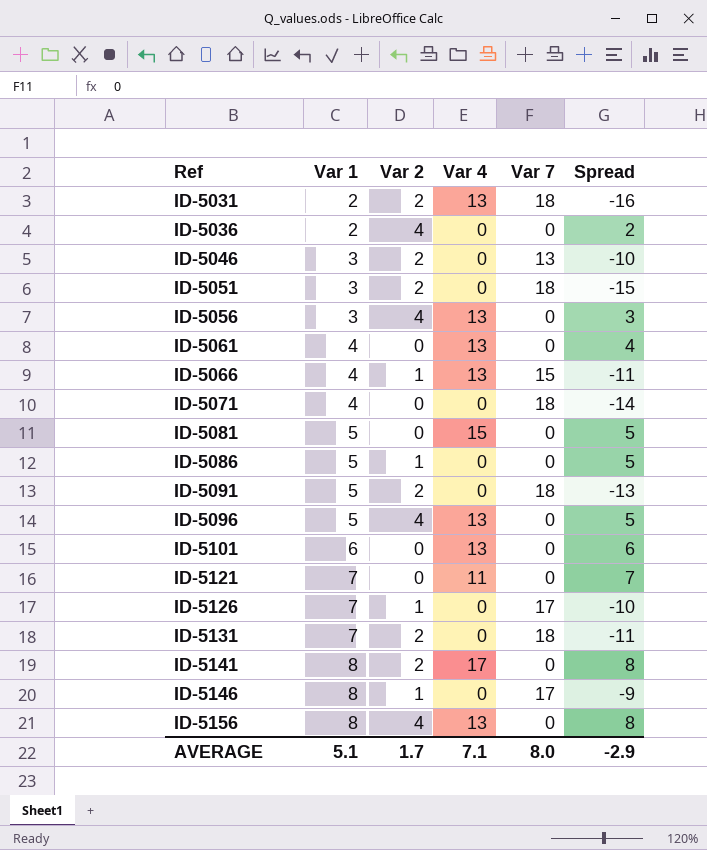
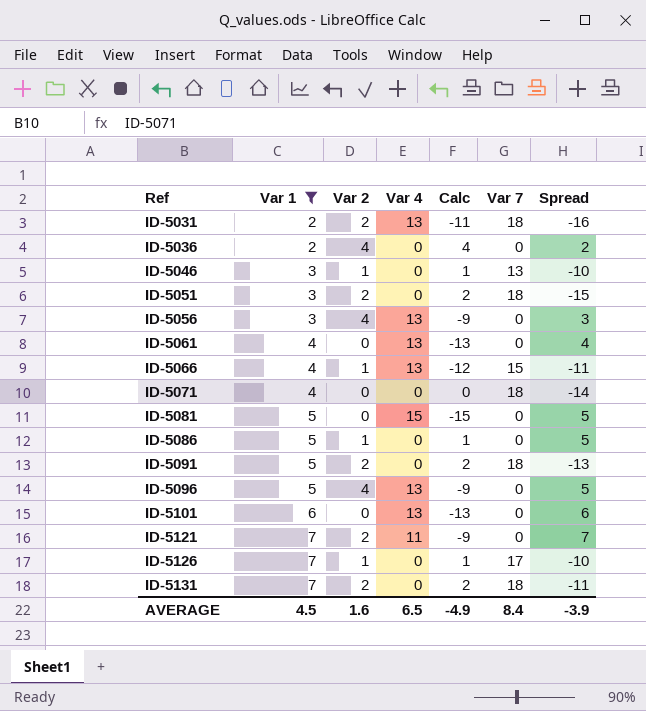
filter: none -> Var 1 != 8
column Calc | formula: none -> [Var 2] - [Var 4]
ID-5046 | Var 2: 2 -> 1
ID-5121 | Var 2: 0 -> 2
AVERAGE | Var 1: 5.1 -> 4.5
AVERAGE | Var 2: 1.7 -> 1.6
AVERAGE | Var 4: 7.1 -> 6.5
AVERAGE | Var 7: 8.0 -> 8.4
AVERAGE | Spread: -2.9 -> -3.9

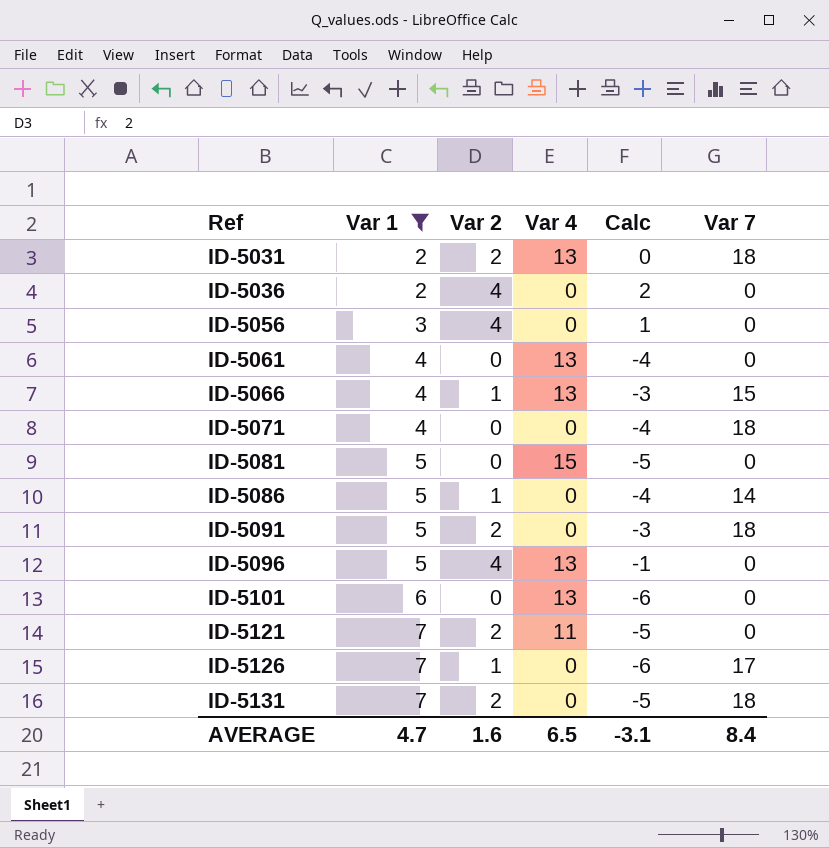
column Spread | formula: [Var 1] - [Var 7] -> none
column Calc | formula: [Var 2] - [Var 4] -> [Var 2] - [Var 1]
row ID-5046: 3 | 1 | 0 | 1 | 13 | -10 -> none
row ID-5051: 3 | 2 | 0 | 2 | 18 | -15 -> none
ID-5056 | Var 4: 13 -> 0
ID-5086 | Var 7: 0 -> 14
AVERAGE | Var 1: 4.5 -> 4.7
AVERAGE | Calc: -4.9 -> -3.1

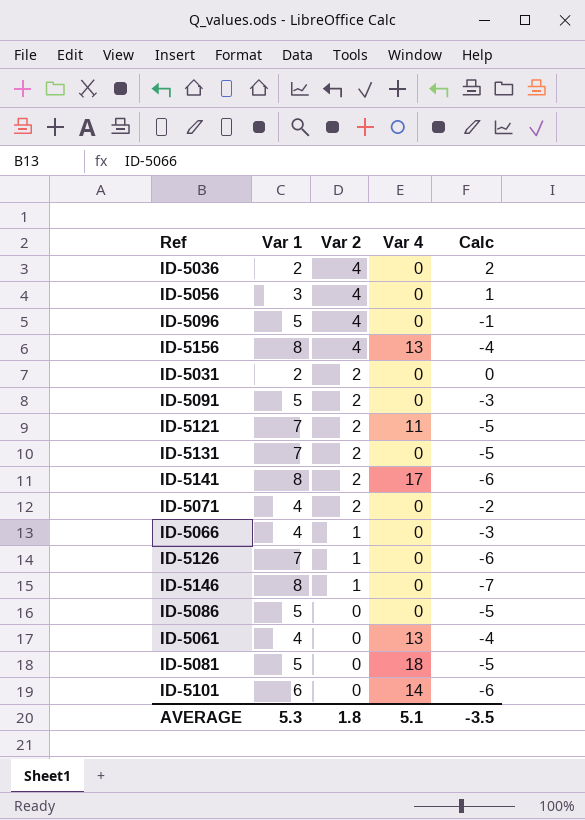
filter: Var 1 != 8 -> none
row order: Ref ascending -> Var 2 descending
column Var 7 | position: 6 -> none
ID-5096 | Var 4: 13 -> 0
ID-5031 | Var 4: 13 -> 0
ID-5071 | Var 2: 0 -> 2
ID-5071 | Calc: -4 -> -2
ID-5066 | Var 4: 13 -> 0
ID-5086 | Var 2: 1 -> 0
ID-5086 | Calc: -4 -> -5
ID-5081 | Var 4: 15 -> 18
ID-5101 | Var 4: 13 -> 14
AVERAGE | Var 1: 4.7 -> 5.3
AVERAGE | Var 2: 1.6 -> 1.8
AVERAGE | Var 4: 6.5 -> 5.1
AVERAGE | Calc: -3.1 -> -3.5

